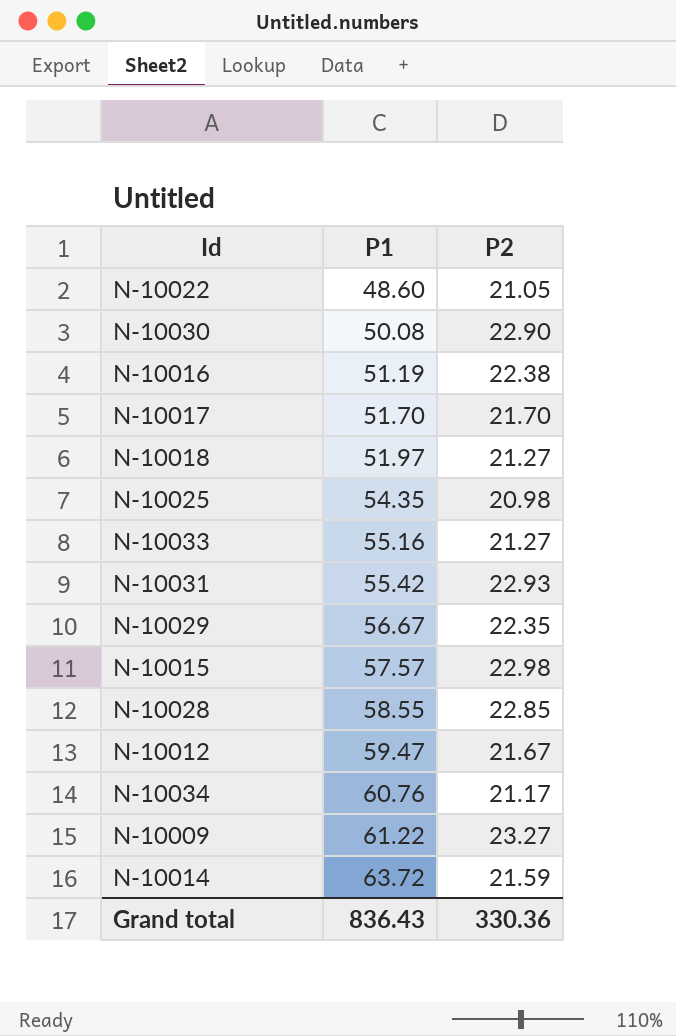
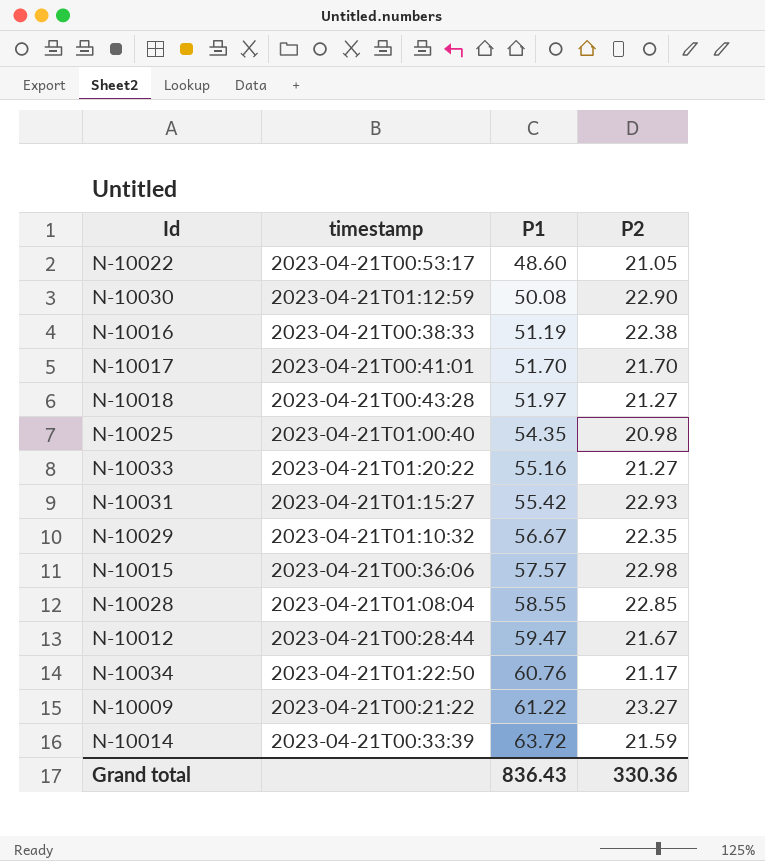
column timestamp | position: none -> 2

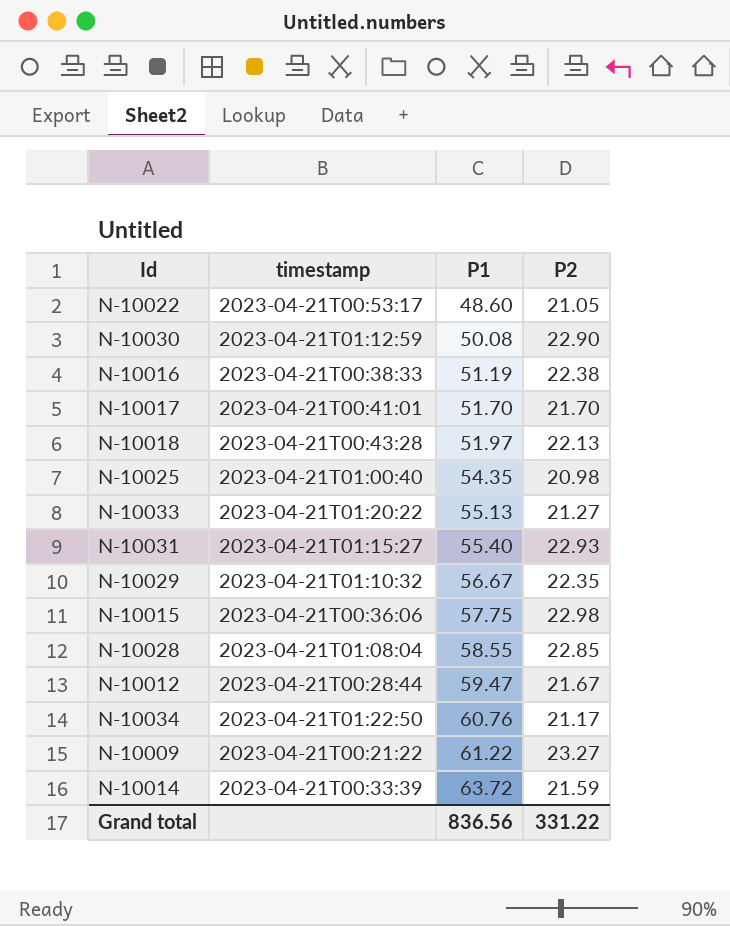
N-10018 | P2: 21.27 -> 22.13
N-10033 | P1: 55.16 -> 55.13
N-10031 | P1: 55.42 -> 55.40
N-10015 | P1: 57.57 -> 57.75
Grand total | P1: 836.43 -> 836.56
Grand total | P2: 330.36 -> 331.22

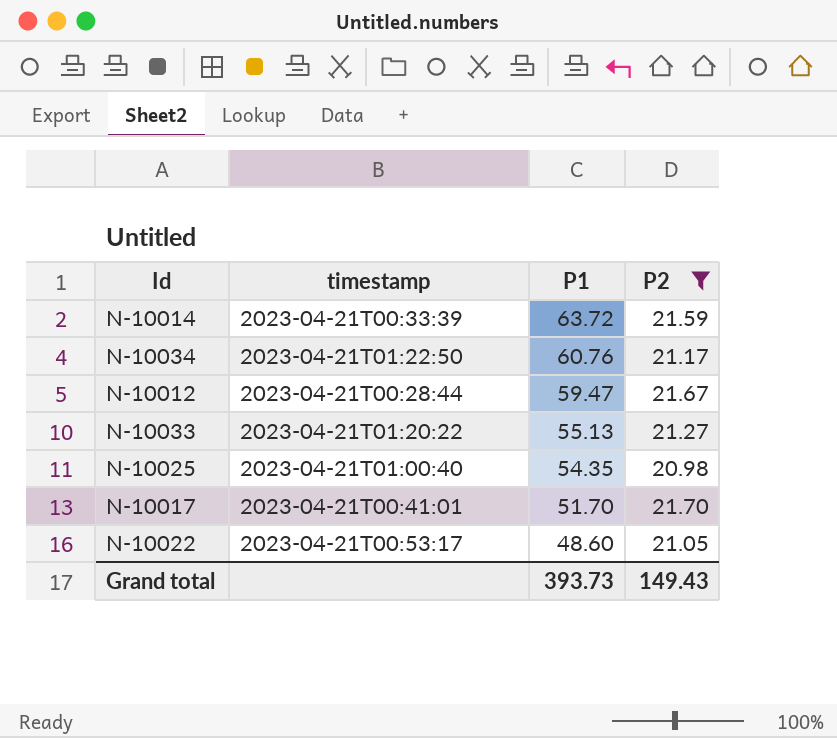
filter: none -> P2 <= 21.70
row order: P1 ascending -> P1 descending
Grand total | P1: 836.56 -> 393.73
Grand total | P2: 331.22 -> 149.43

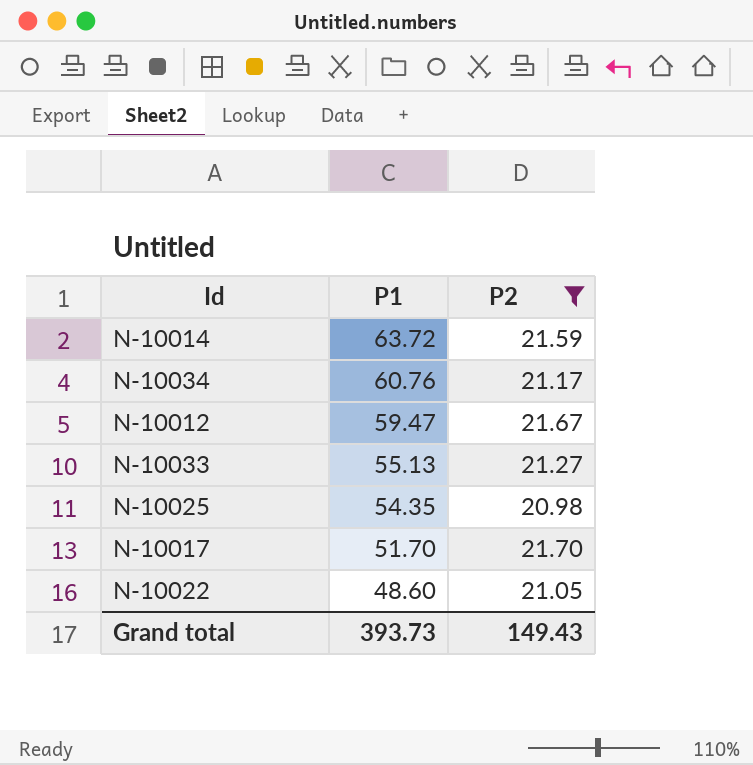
column timestamp | position: 2 -> none

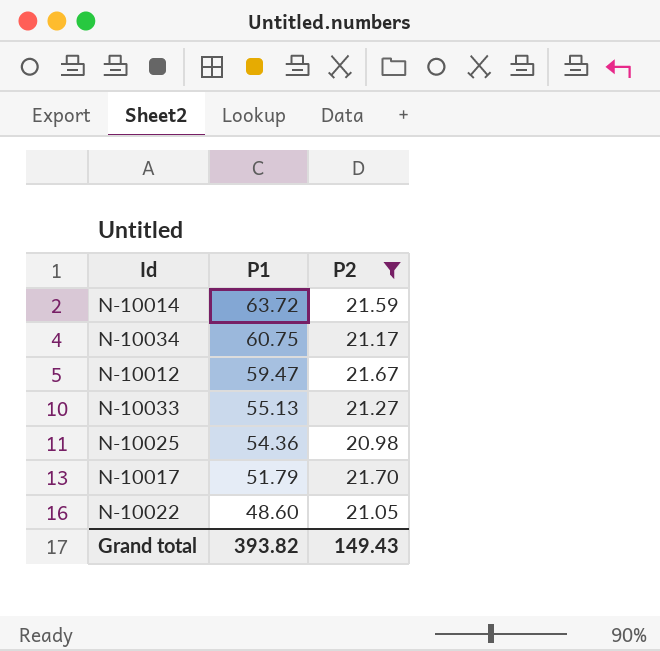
N-10034 | P1: 60.76 -> 60.75
N-10025 | P1: 54.35 -> 54.36
N-10017 | P1: 51.70 -> 51.79
Grand total | P1: 393.73 -> 393.82

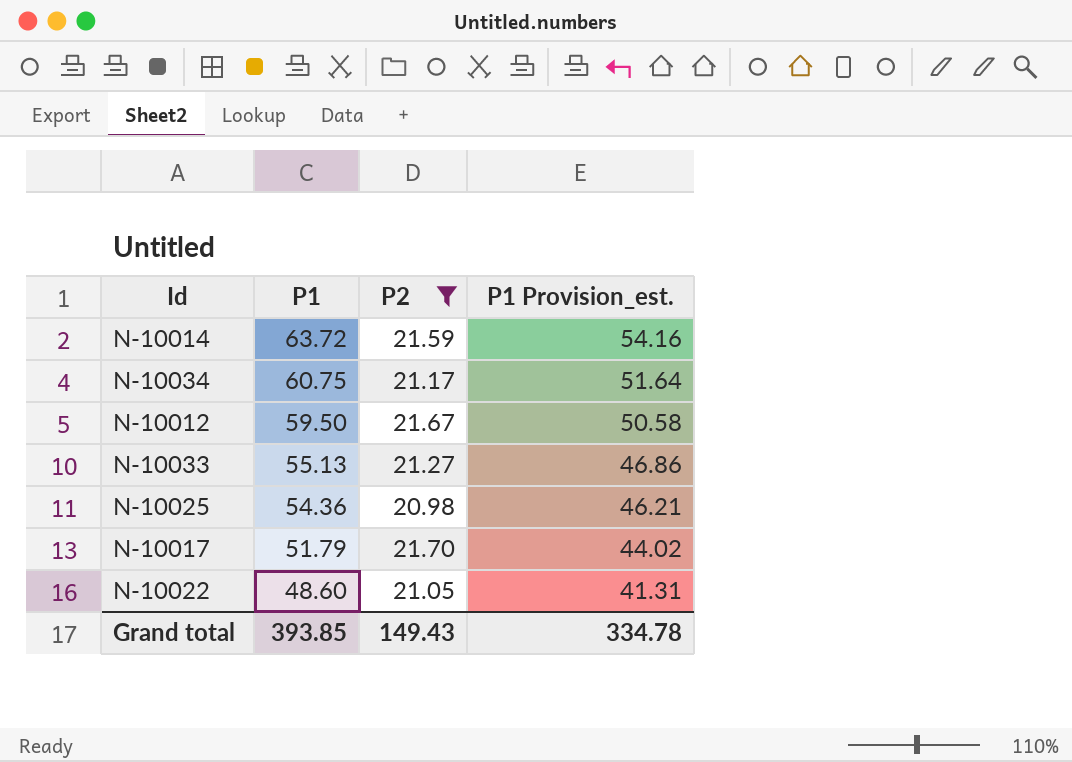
column P1 Provision_est. | formula: none -> [P1] * 0.85
N-10012 | P1: 59.47 -> 59.50
Grand total | P1: 393.82 -> 393.85

